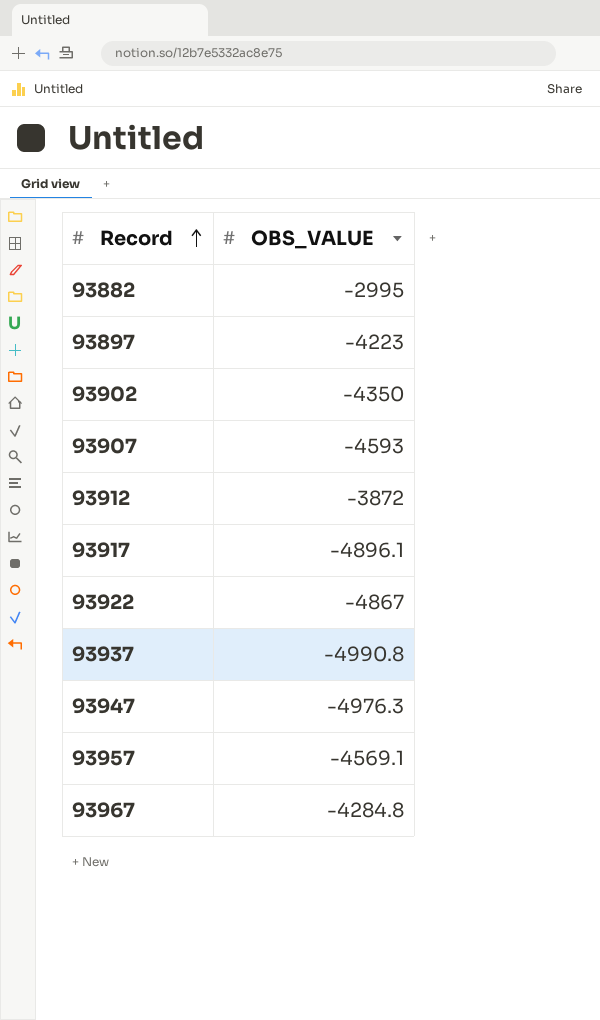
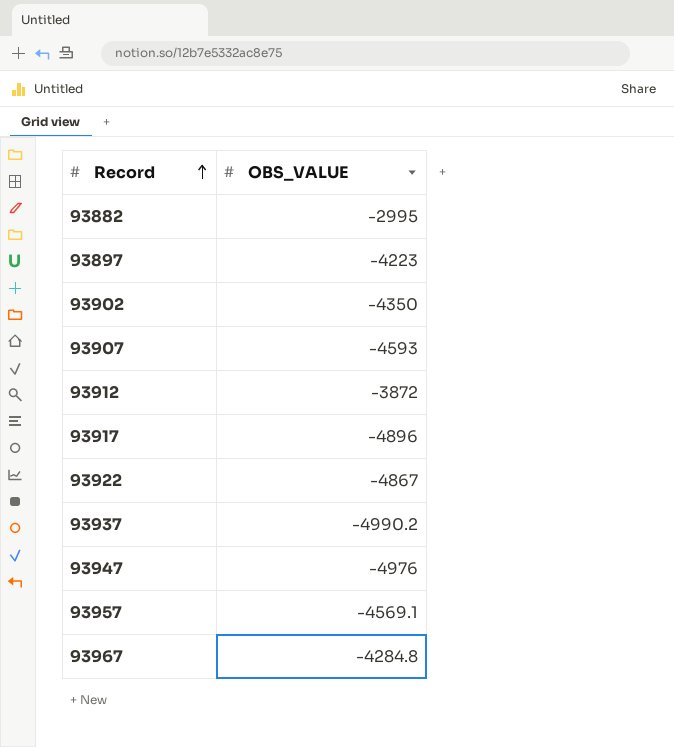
93917 | OBS_VALUE: -4896.1 -> -4896
93937 | OBS_VALUE: -4990.8 -> -4990.2
93947 | OBS_VALUE: -4976.3 -> -4976

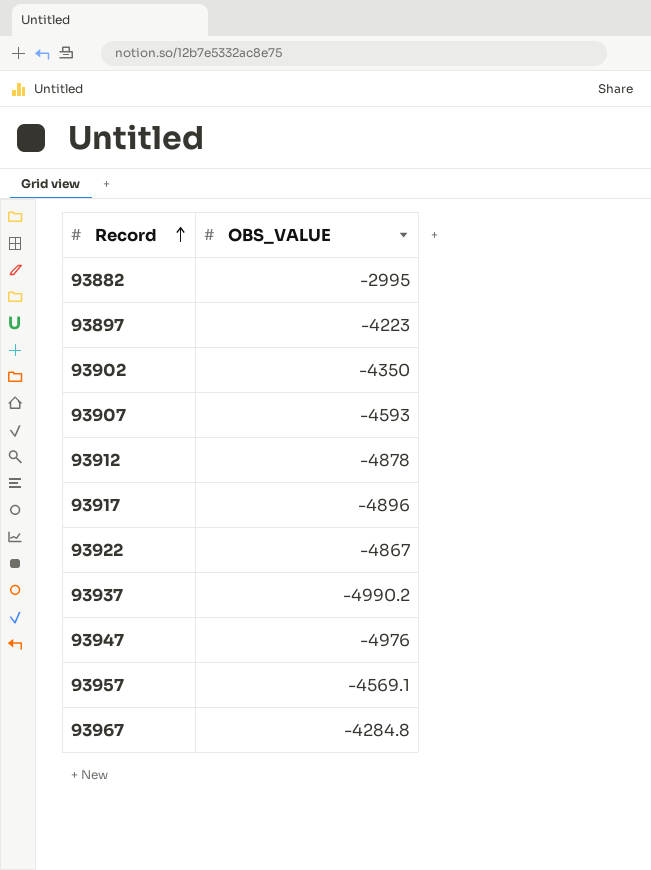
93912 | OBS_VALUE: -3872 -> -4878

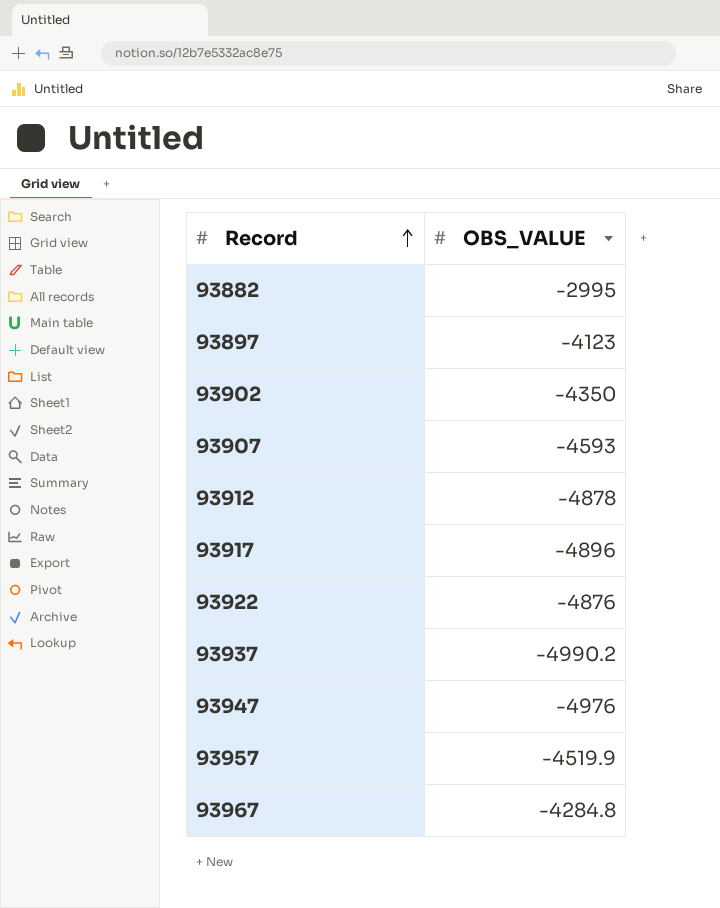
93897 | OBS_VALUE: -4223 -> -4123
93922 | OBS_VALUE: -4867 -> -4876
93957 | OBS_VALUE: -4569.1 -> -4519.9

